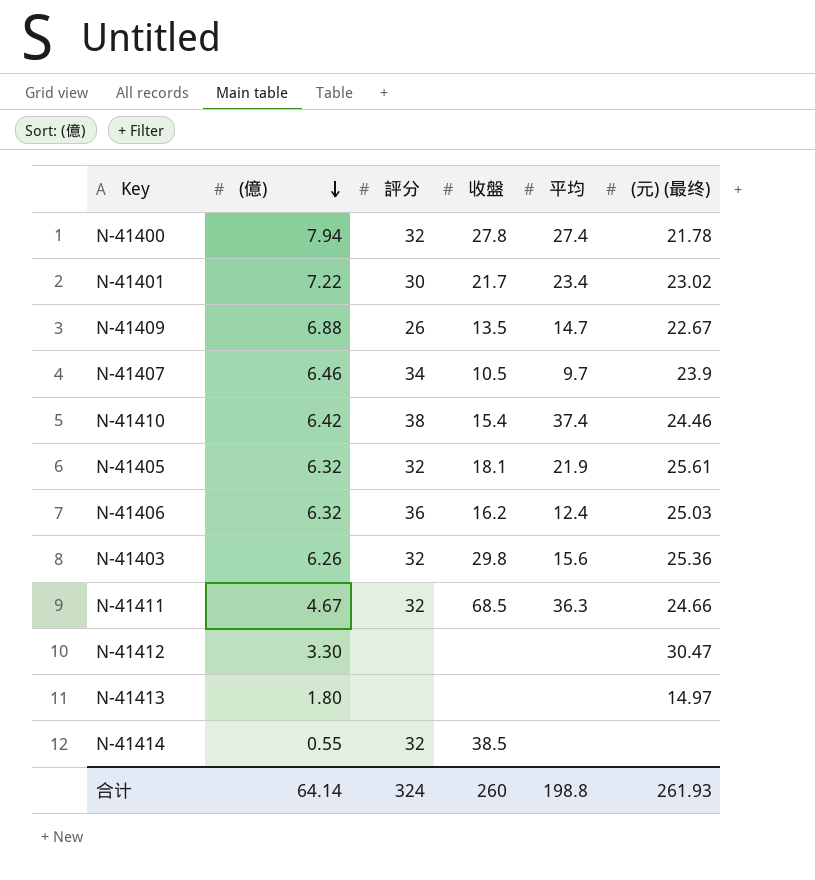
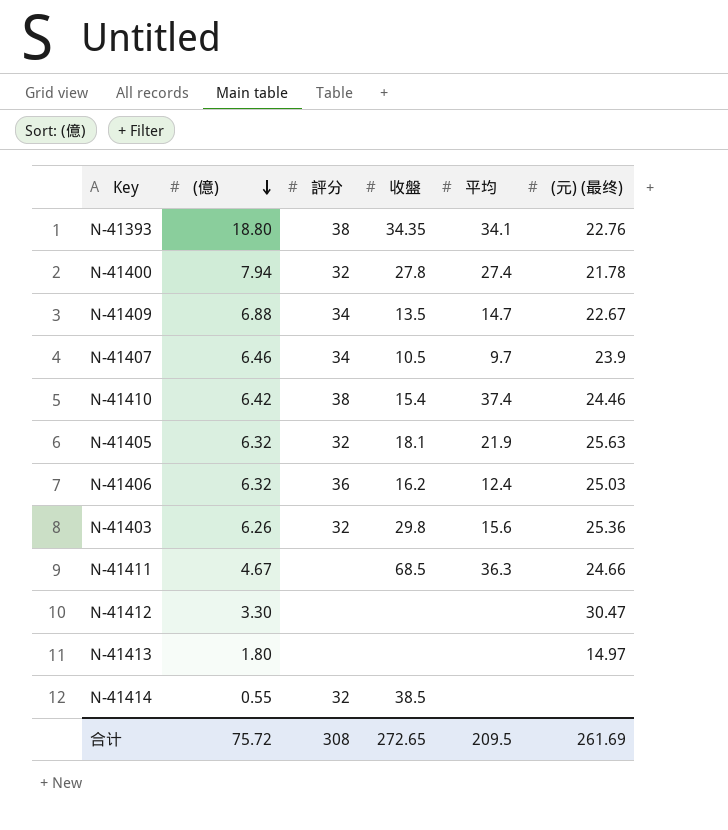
row N-41401: 7.22 | 30 | 21.7 | 23.4 | 23.02 -> none
row N-41393: none -> 18.80 | 38 | 34.35 | 34.1 | 22.76
N-41409 | 評分: 26 -> 34
N-41405 | (元) (最终): 25.61 -> 25.63
N-41411 | 評分: 32 -> none
合计 | (億): 64.14 -> 75.72
合计 | 評分: 324 -> 308
合计 | 收盤: 260 -> 272.65
合计 | 平均: 198.8 -> 209.5
合计 | (元) (最终): 261.93 -> 261.69

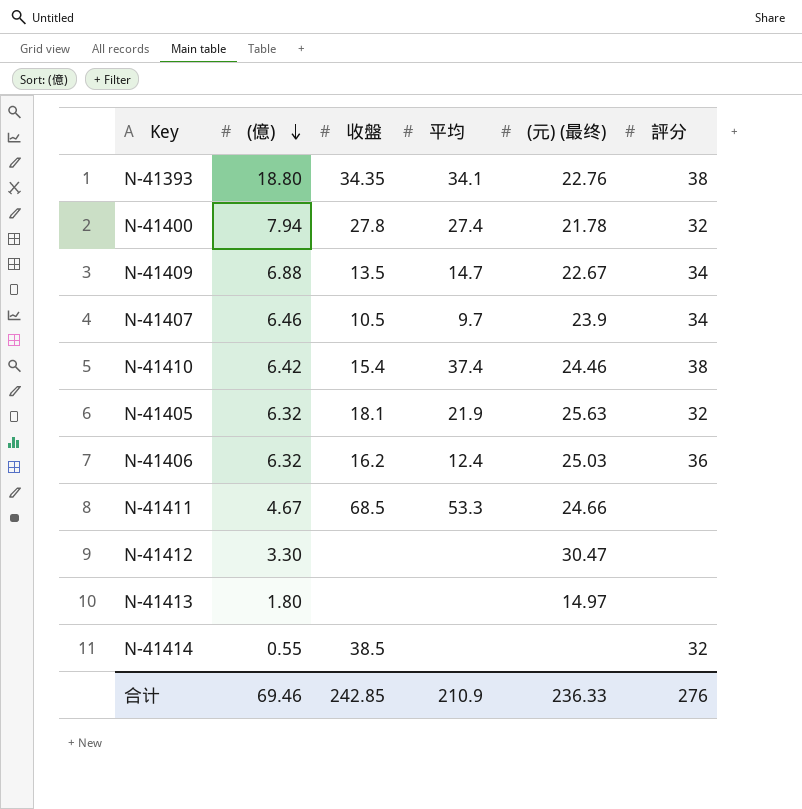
column 評分 | position: 3 -> 6
row N-41403: 6.26 | 32 | 29.8 | 15.6 | 25.36 -> none
N-41411 | 平均: 36.3 -> 53.3
合计 | (億): 75.72 -> 69.46
合计 | 收盤: 272.65 -> 242.85
合计 | 平均: 209.5 -> 210.9
合计 | (元) (最终): 261.69 -> 236.33
合计 | 評分: 308 -> 276

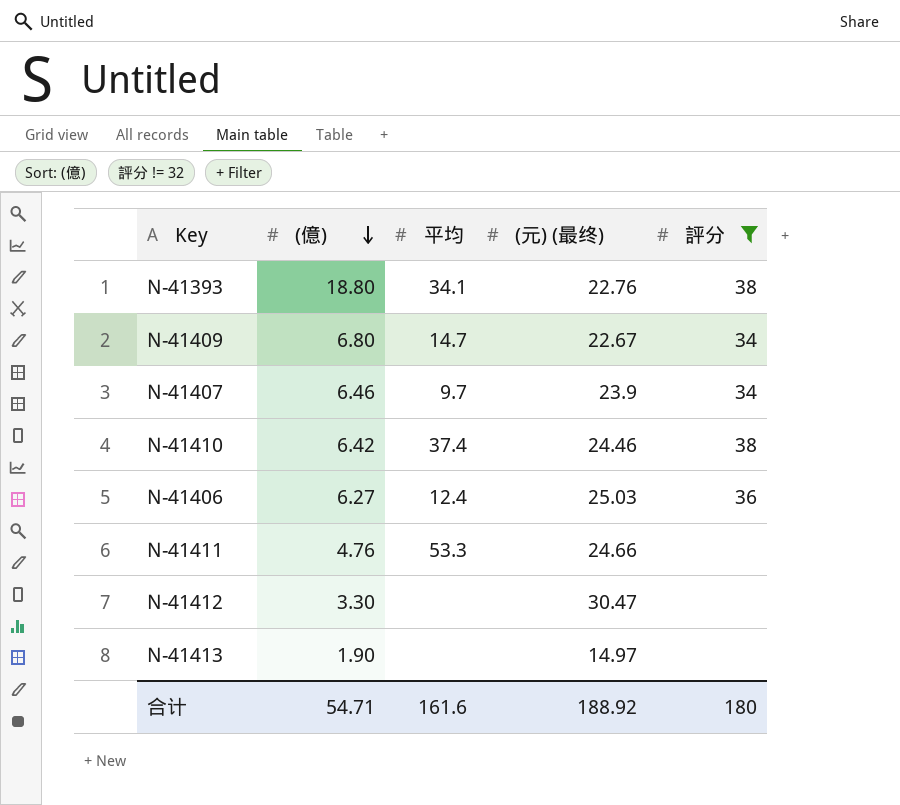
filter: none -> 評分 != 32
column 收盤 | position: 3 -> none
N-41409 | (億): 6.88 -> 6.80
N-41406 | (億): 6.32 -> 6.27
N-41411 | (億): 4.67 -> 4.76
N-41413 | (億): 1.80 -> 1.90
合计 | (億): 69.46 -> 54.71
合计 | 平均: 210.9 -> 161.6
合计 | (元) (最终): 236.33 -> 188.92
合计 | 評分: 276 -> 180

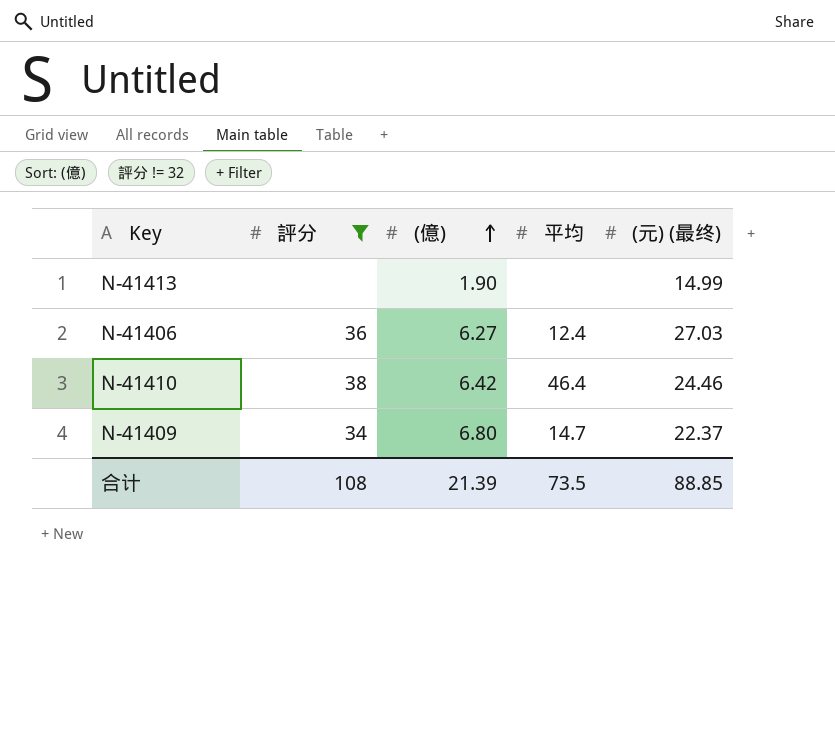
row order: (億) descending -> (億) ascending
column 評分 | position: 5 -> 2
row N-41393: 18.80 | 34.1 | 22.76 | 38 -> none
row N-41407: 6.46 | 9.7 | 23.9 | 34 -> none
row N-41411: 4.76 | 53.3 | 24.66 | none -> none
row N-41412: 3.30 | none | 30.47 | none -> none
N-41413 | (元) (最终): 14.97 -> 14.99
N-41406 | (元) (最终): 25.03 -> 27.03
N-41410 | 平均: 37.4 -> 46.4
N-41409 | (元) (最终): 22.67 -> 22.37
合计 | 評分: 180 -> 108
合计 | (億): 54.71 -> 21.39
合计 | 平均: 161.6 -> 73.5
合计 | (元) (最终): 188.92 -> 88.85

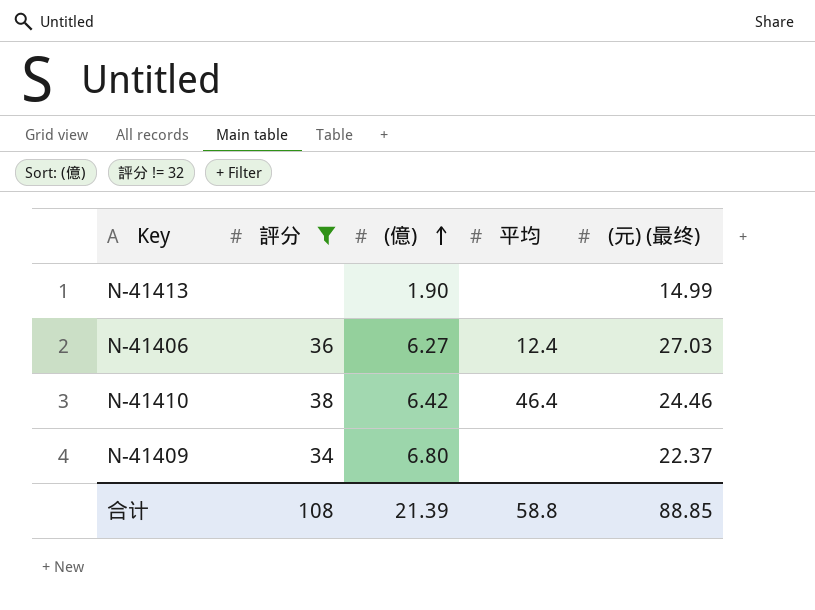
N-41409 | 平均: 14.7 -> none
合计 | 平均: 73.5 -> 58.8

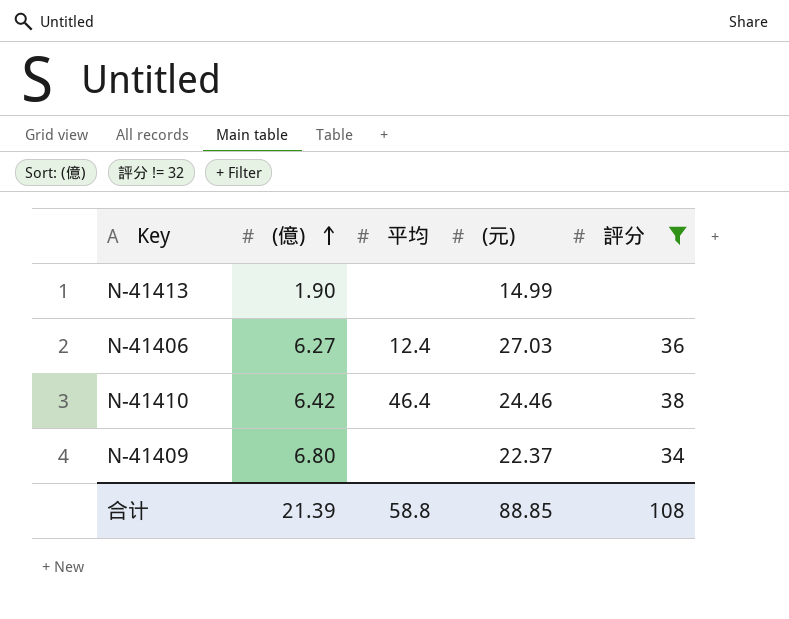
column name: (元) (最终) -> (元)
column 評分 | position: 2 -> 5

